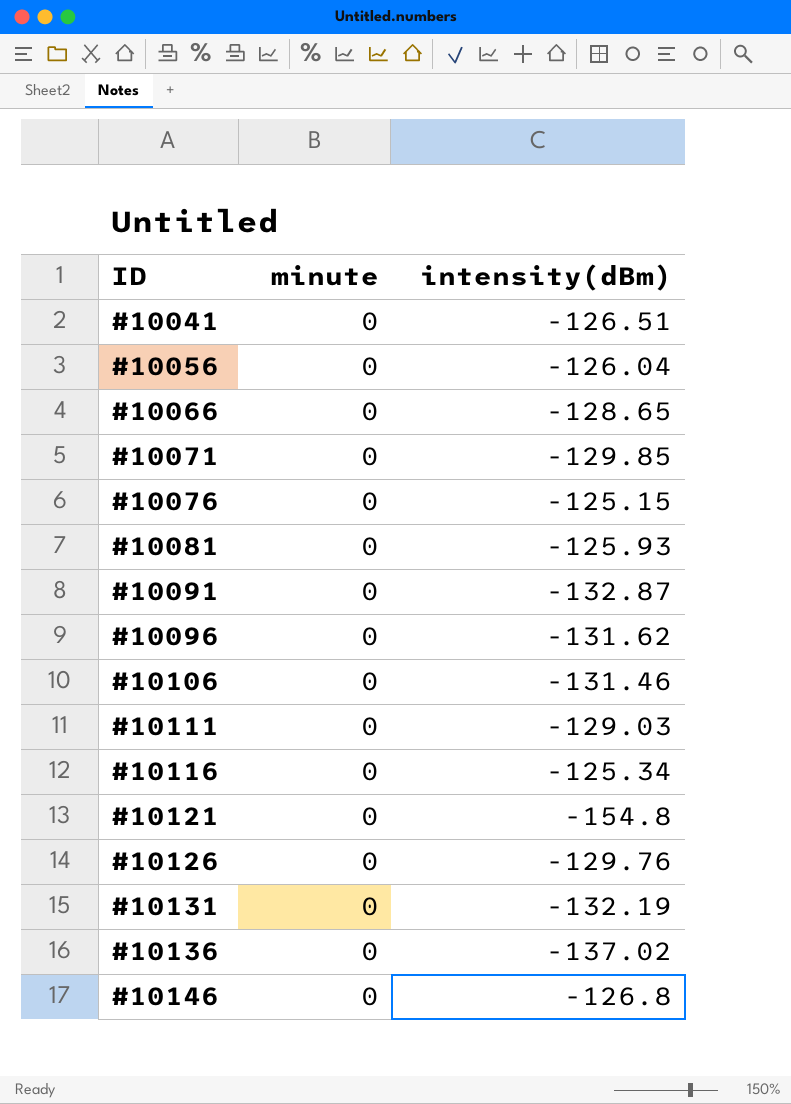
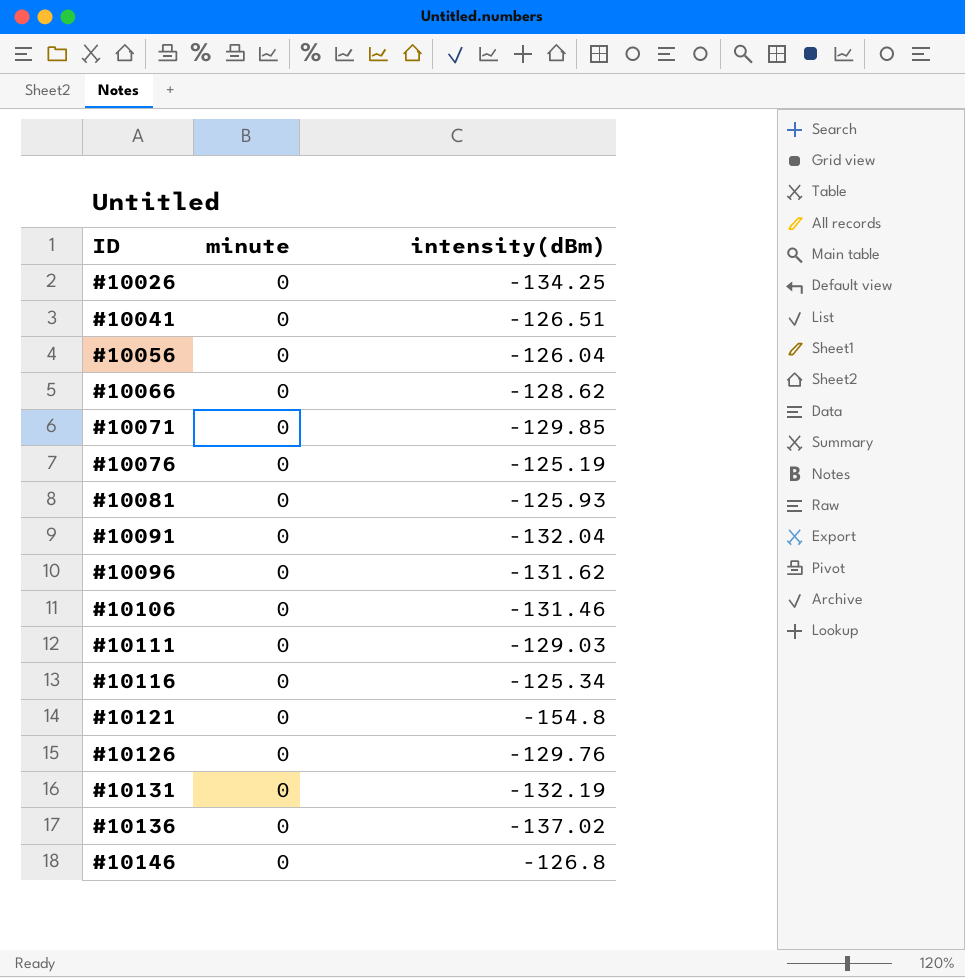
row #10026: none -> 0 | -134.25
#10066 | intensity(dBm): -128.65 -> -128.62
#10076 | intensity(dBm): -125.15 -> -125.19
#10091 | intensity(dBm): -132.87 -> -132.04

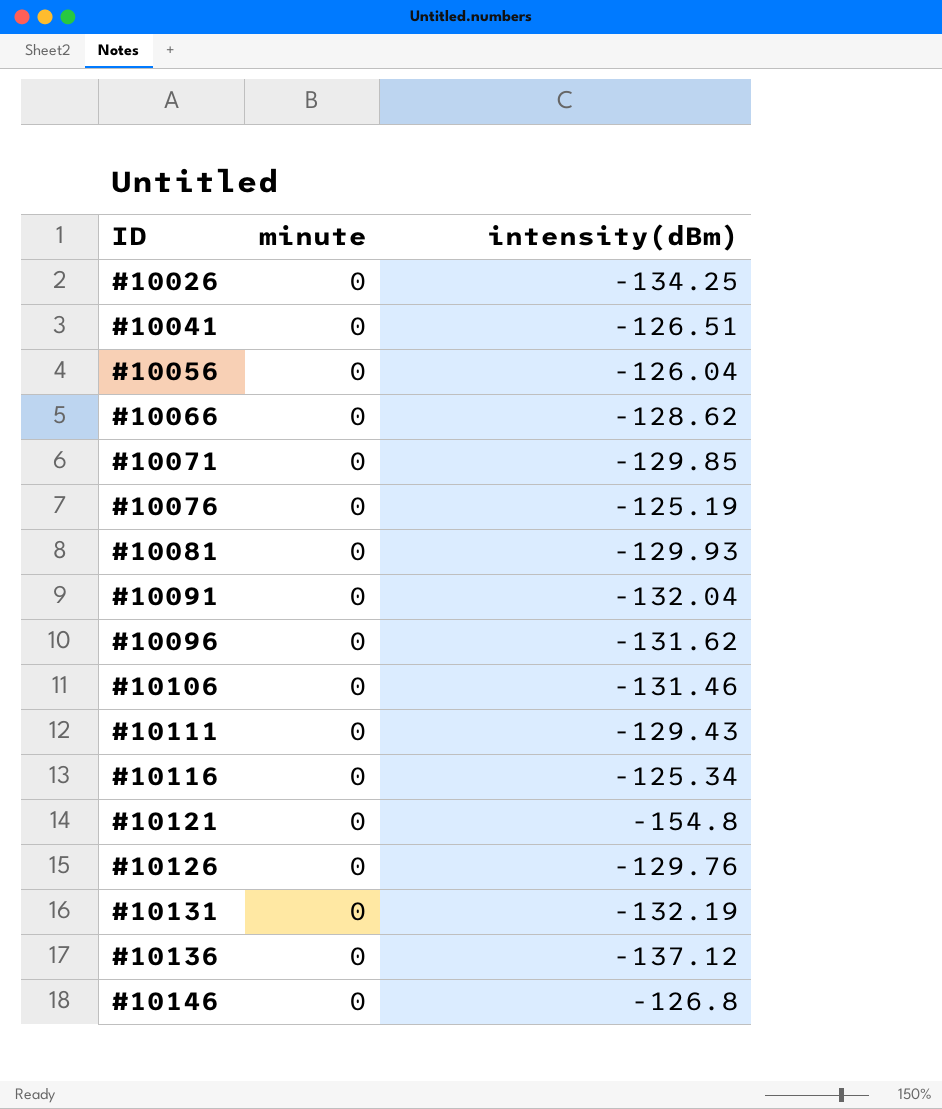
#10081 | intensity(dBm): -125.93 -> -129.93
#10111 | intensity(dBm): -129.03 -> -129.43
#10136 | intensity(dBm): -137.02 -> -137.12

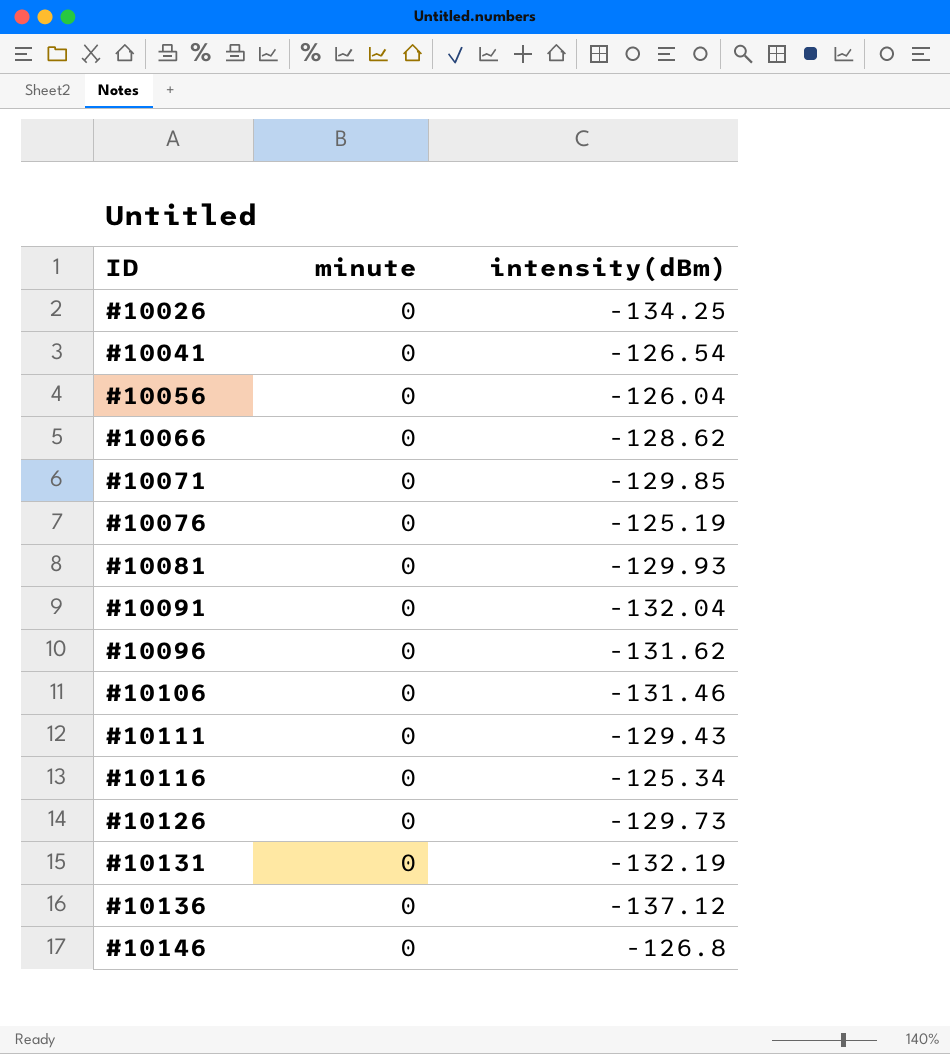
row #10121: 0 | -154.8 -> none
#10041 | intensity(dBm): -126.51 -> -126.54
#10126 | intensity(dBm): -129.76 -> -129.73

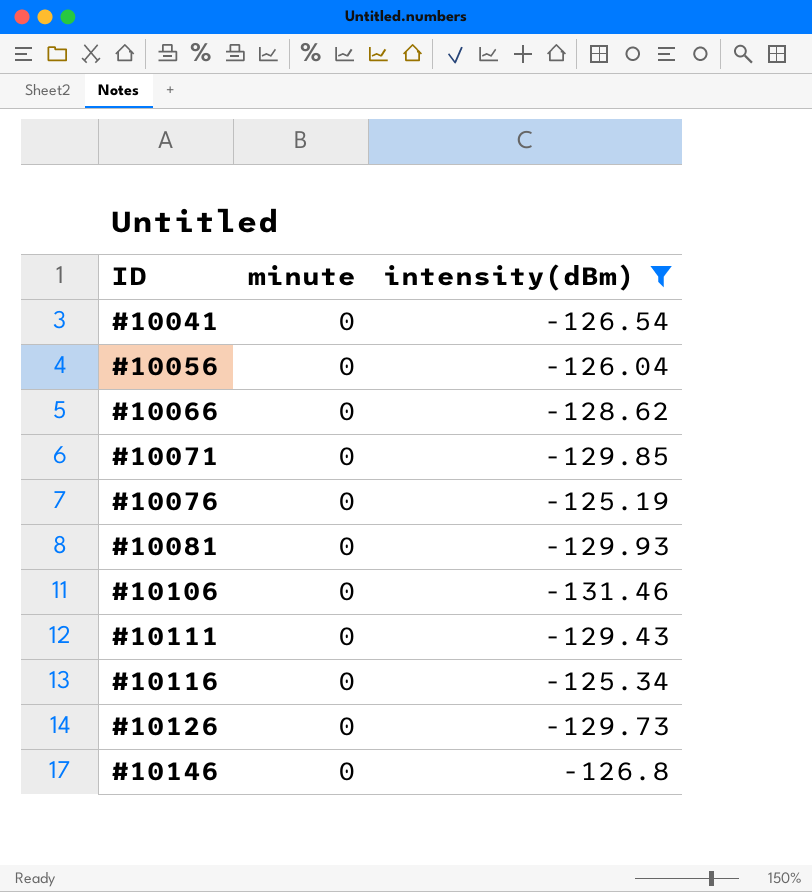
filter: none -> intensity(dBm) >= -131.46

